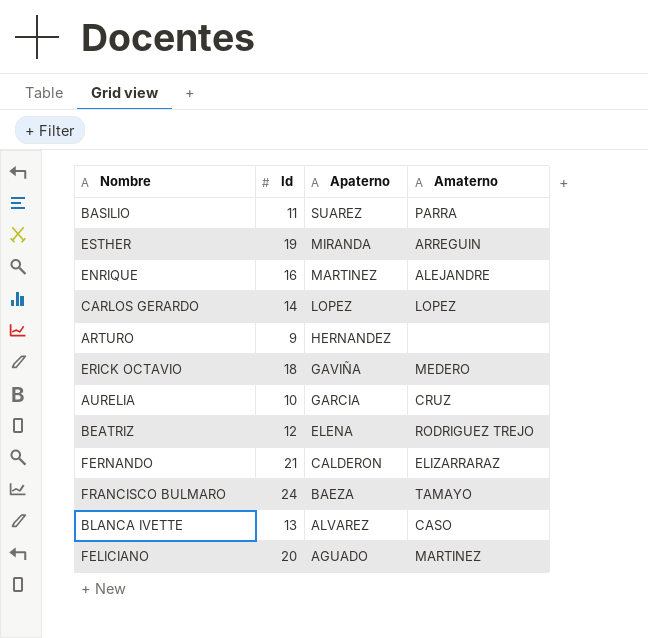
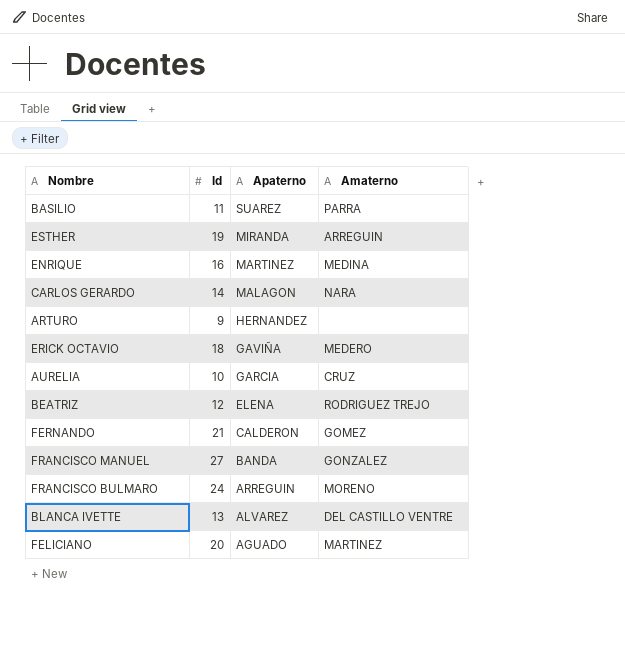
ENRIQUE | Amaterno: ALEJANDRE -> MEDINA
CARLOS GERARDO | Apaterno: LOPEZ -> MALAGON
CARLOS GERARDO | Amaterno: LOPEZ -> NARA
FERNANDO | Amaterno: ELIZARRARAZ -> GOMEZ
row FRANCISCO MANUEL: none -> 27 | BANDA | GONZALEZ
FRANCISCO BULMARO | Apaterno: BAEZA -> ARREGUIN
FRANCISCO BULMARO | Amaterno: TAMAYO -> MORENO
BLANCA IVETTE | Amaterno: CASO -> DEL CASTILLO VENTRE

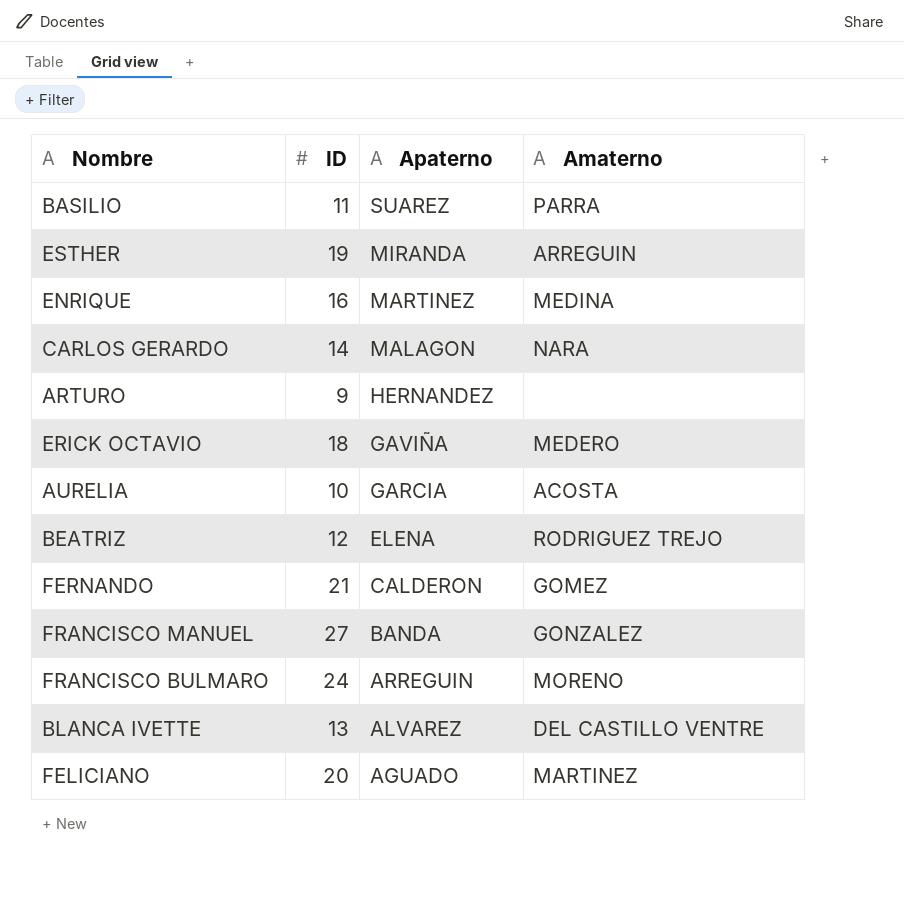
column name: Id -> ID
AURELIA | Amaterno: CRUZ -> ACOSTA

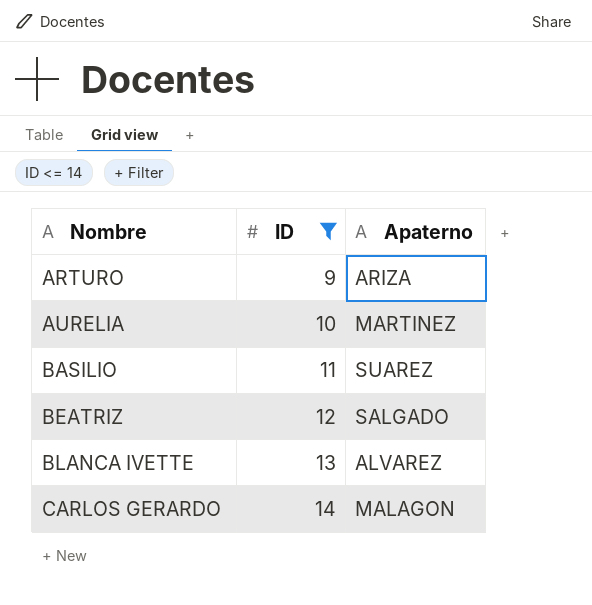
filter: none -> ID <= 14
row order: Apaterno descending -> Nombre ascending
column Amaterno | position: 4 -> none
ARTURO | Apaterno: HERNANDEZ -> ARIZA
AURELIA | Apaterno: GARCIA -> MARTINEZ
BEATRIZ | Apaterno: ELENA -> SALGADO

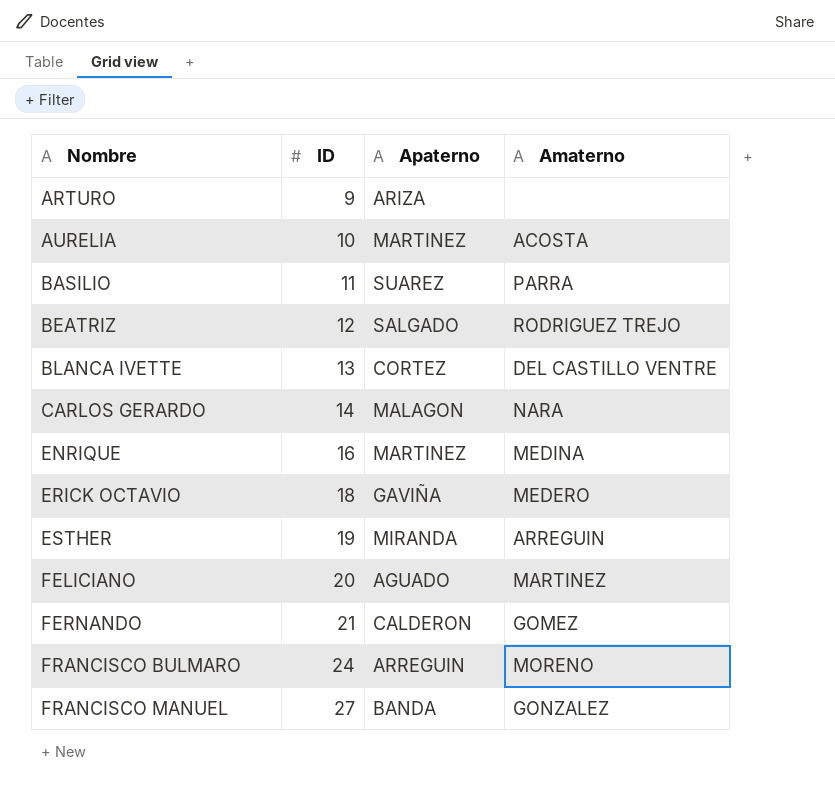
filter: ID <= 14 -> none
column Amaterno | position: none -> 4
BLANCA IVETTE | Apaterno: ALVAREZ -> CORTEZ

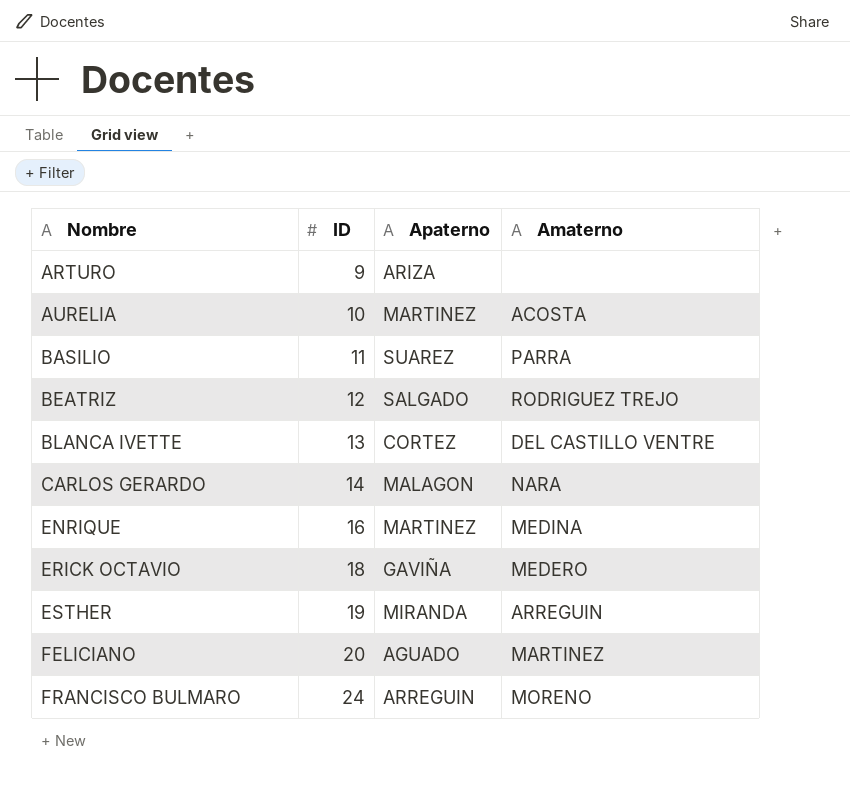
row FERNANDO: 21 | CALDERON | GOMEZ -> none
row FRANCISCO MANUEL: 27 | BANDA | GONZALEZ -> none

